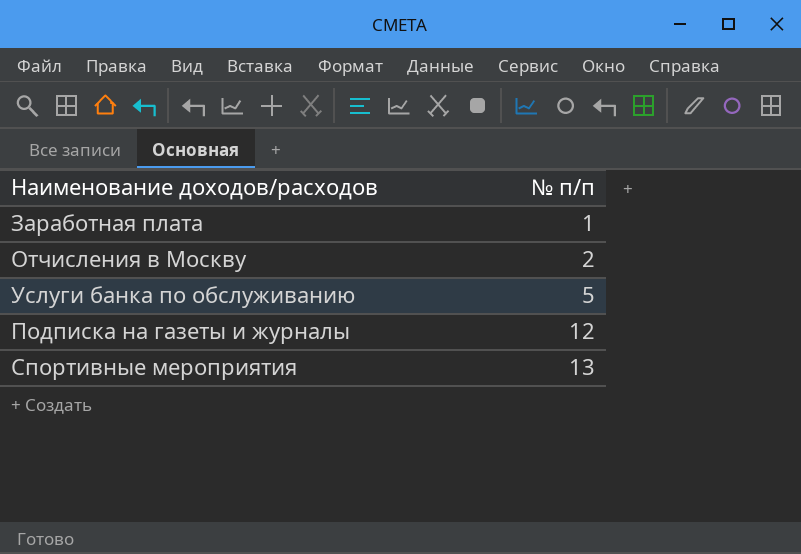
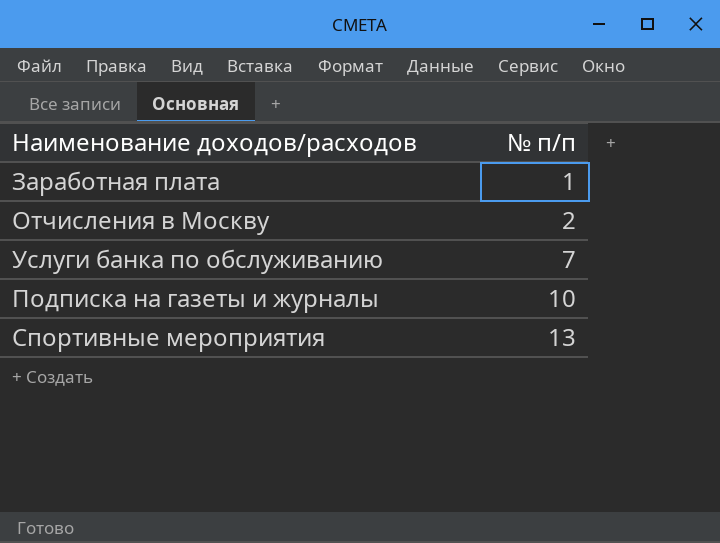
Услуги банка по обслуживанию | № п/п: 5 -> 7
Подписка на газеты и журналы | № п/п: 12 -> 10

